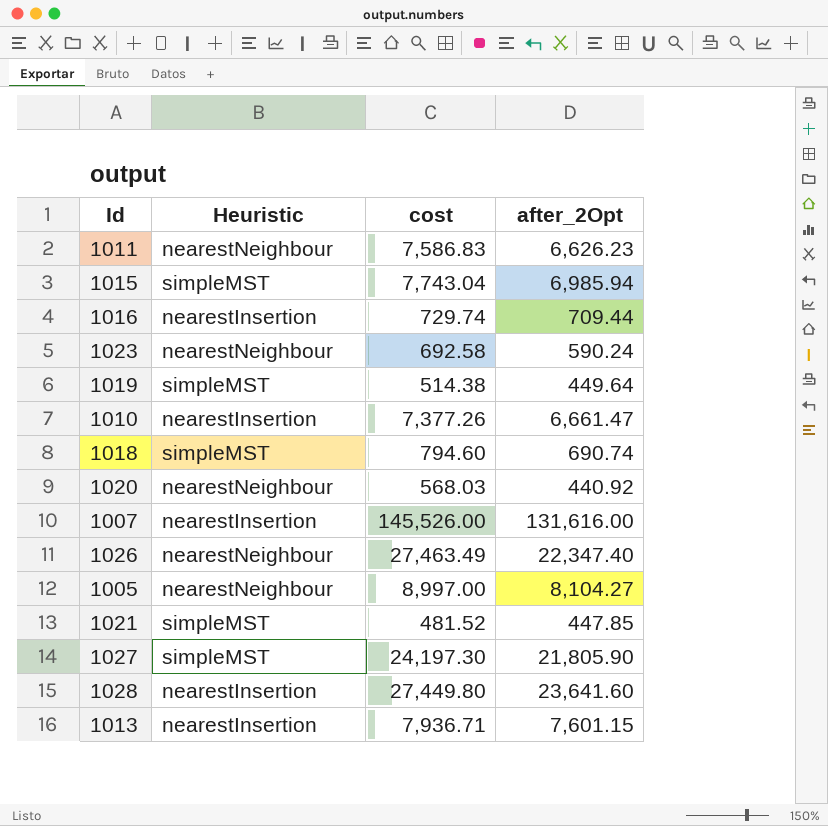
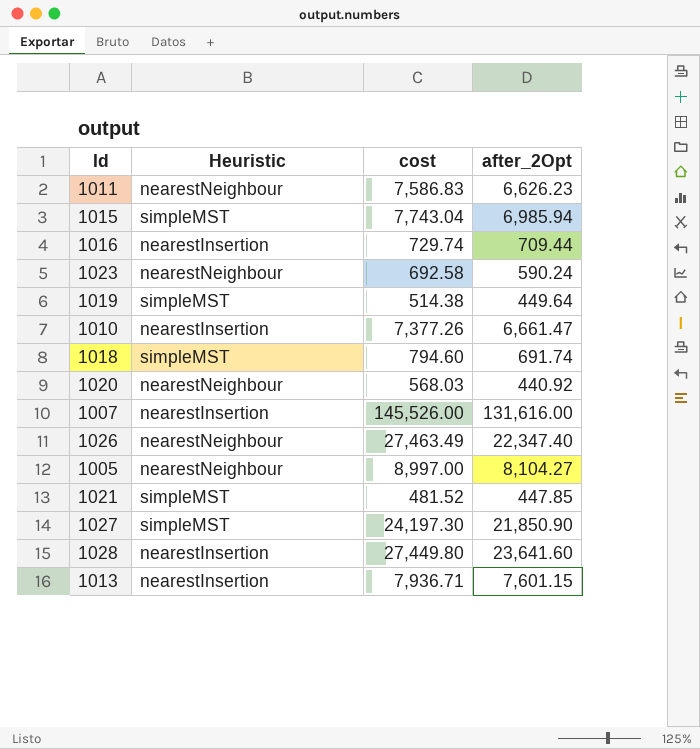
1018 | after_2Opt: 690.74 -> 691.74
1027 | after_2Opt: 21,805.90 -> 21,850.90

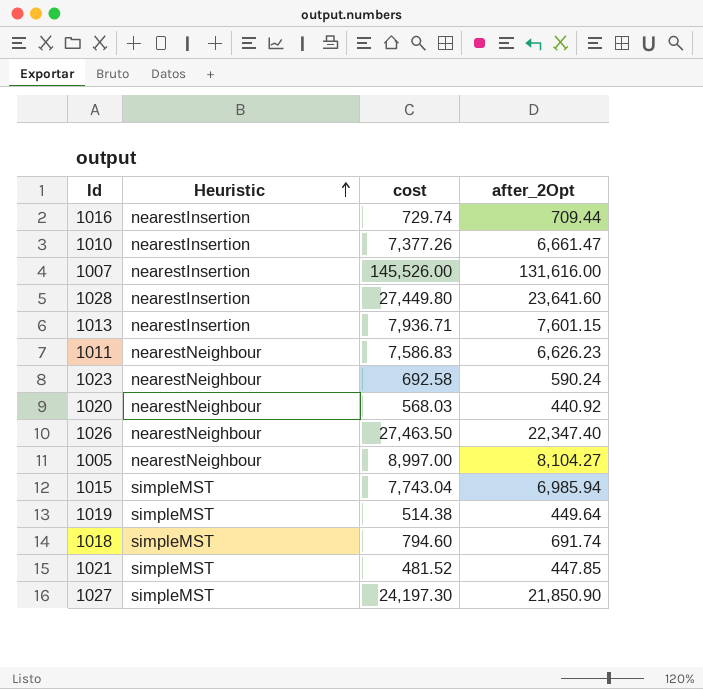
row order: none -> Heuristic ascending
1026 | cost: 27,463.49 -> 27,463.50

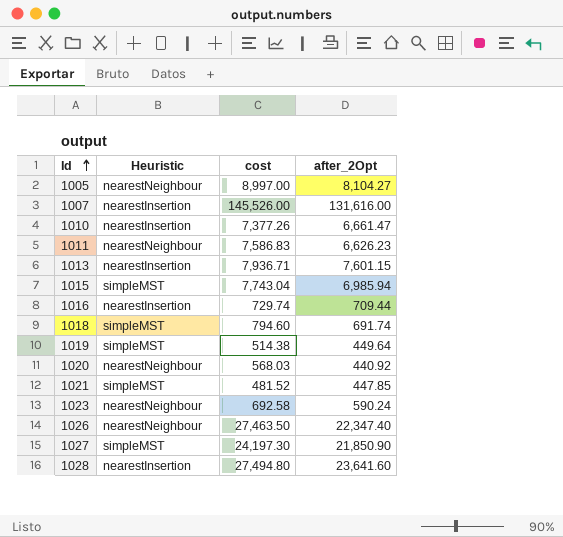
row order: Heuristic ascending -> Id ascending
1028 | cost: 27,449.80 -> 27,494.80

